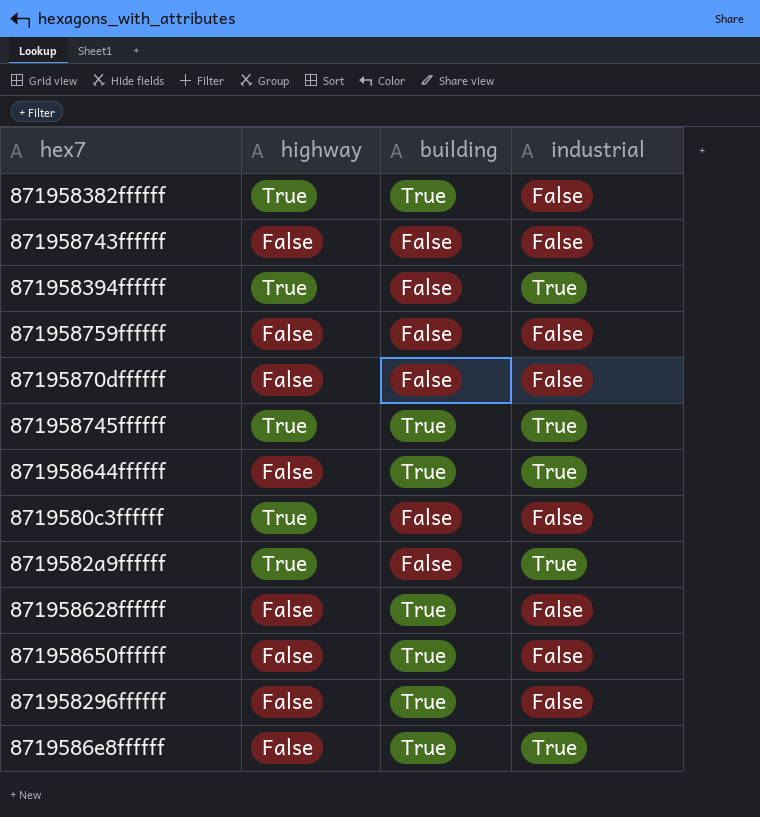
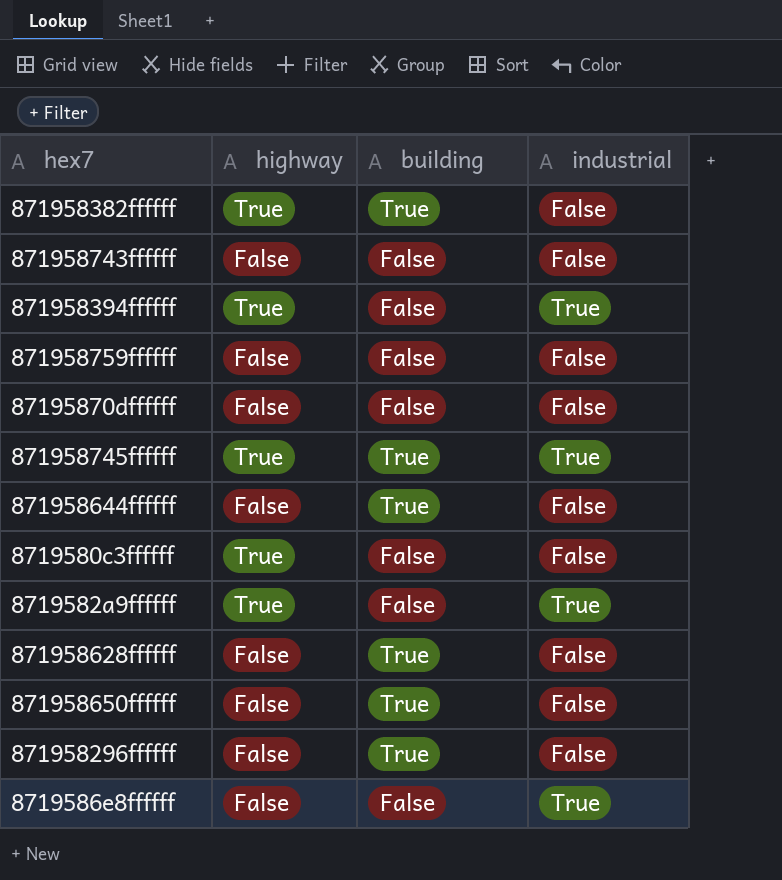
871958644ffffff | industrial: True -> False
8719586e8ffffff | building: True -> False

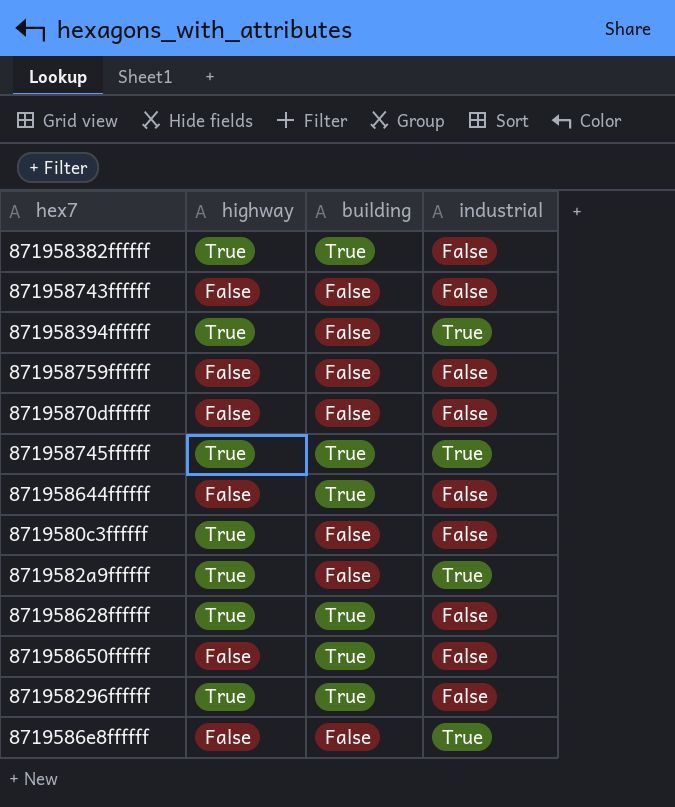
871958628ffffff | highway: False -> True
871958296ffffff | highway: False -> True

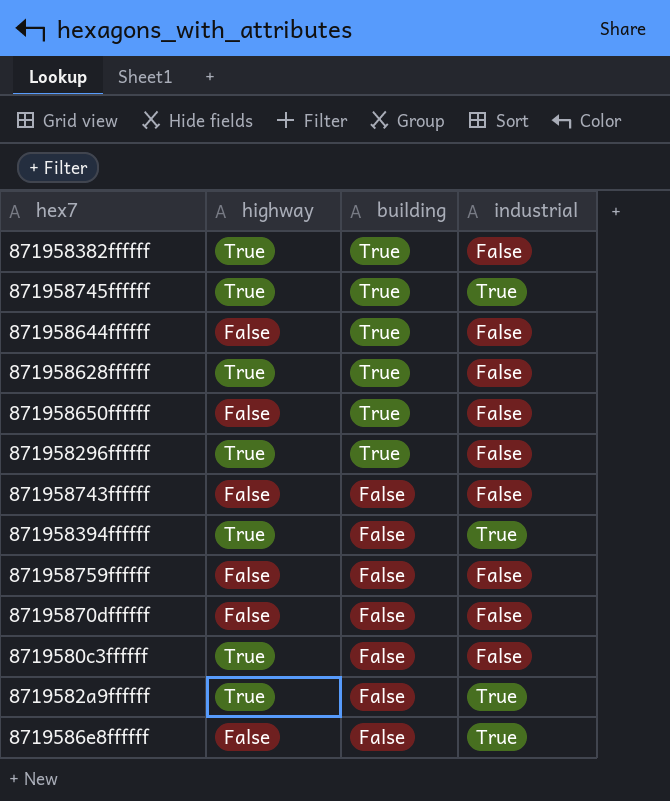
row order: none -> building descending

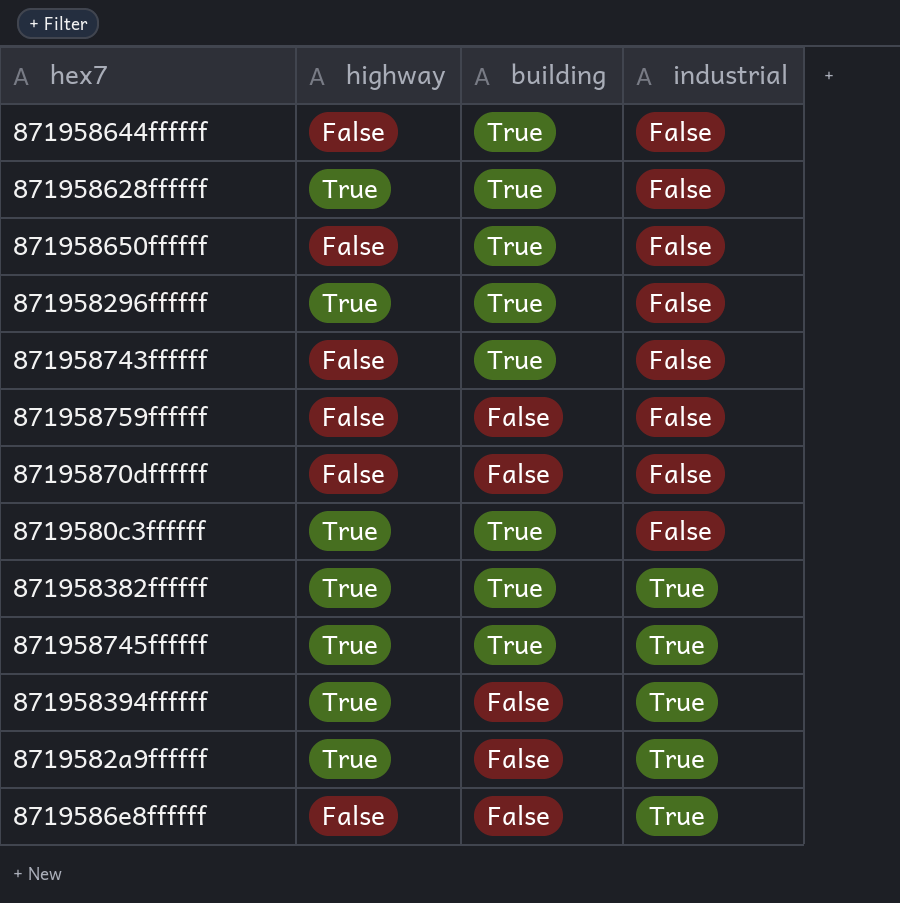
row order: building descending -> industrial ascending
871958743ffffff | building: False -> True
8719580c3ffffff | building: False -> True
871958382ffffff | industrial: False -> True

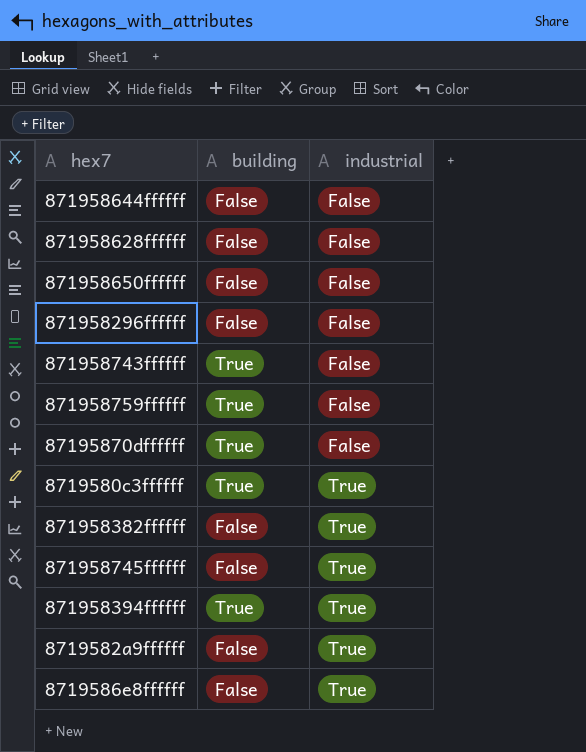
column highway | position: 2 -> none
871958644ffffff | building: True -> False
871958628ffffff | building: True -> False
871958650ffffff | building: True -> False
871958296ffffff | building: True -> False
871958759ffffff | building: False -> True
87195870dffffff | building: False -> True
8719580c3ffffff | industrial: False -> True
871958382ffffff | building: True -> False
871958745ffffff | building: True -> False
871958394ffffff | building: False -> True

